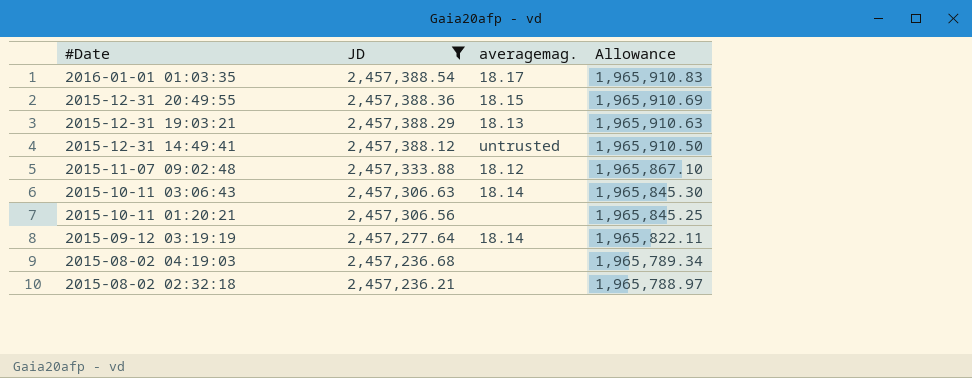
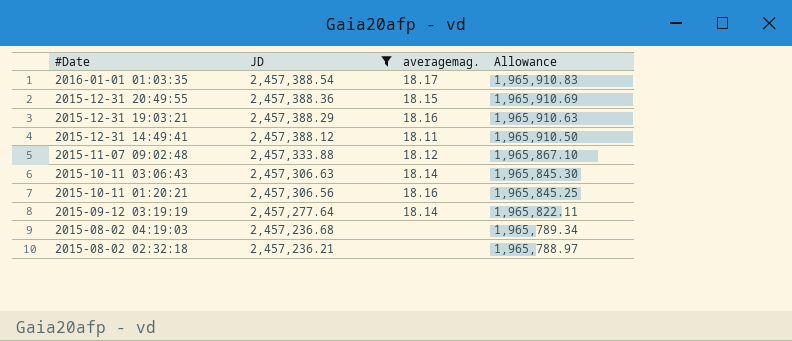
2015-12-31 19:03:21 | averagemag.: 18.13 -> 18.16
2015-12-31 14:49:41 | averagemag.: untrusted -> 18.11
2015-10-11 01:20:21 | averagemag.: none -> 18.16

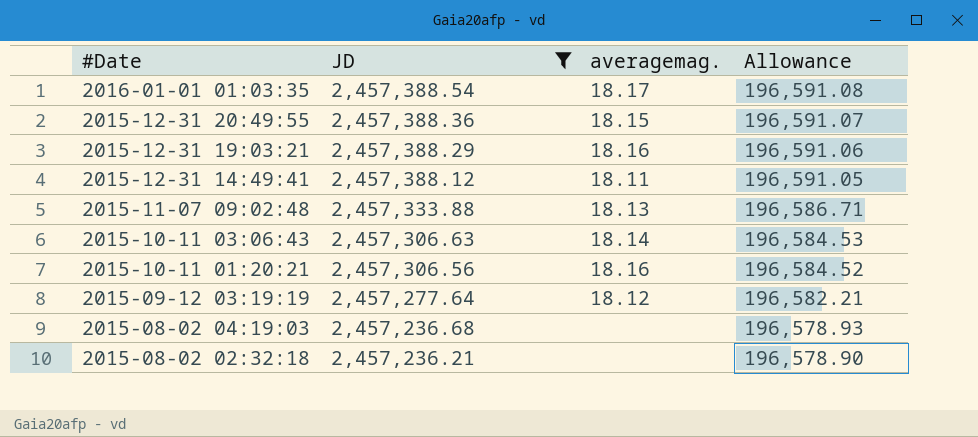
column Allowance | formula: [JD] * 0.8 -> [JD] * 0.08
2015-11-07 09:02:48 | averagemag.: 18.12 -> 18.13
2015-09-12 03:19:19 | averagemag.: 18.14 -> 18.12

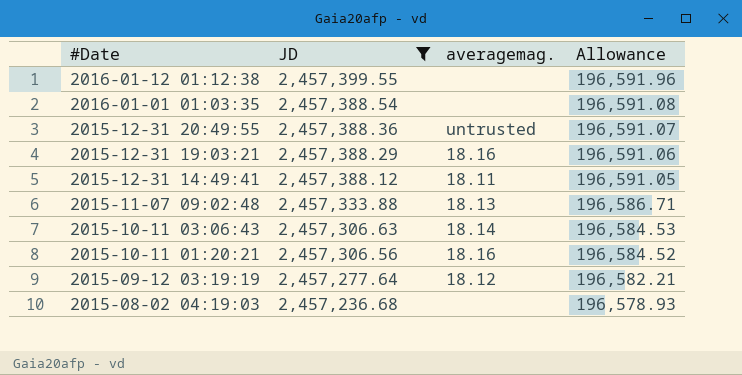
row 2015-08-02 02:32:18: 2,457,236.21 | none | 196,578.90 -> none
row 2016-01-12 01:12:38: none -> 2,457,399.55 | none | 196,591.96
2016-01-01 01:03:35 | averagemag.: 18.17 -> none
2015-12-31 20:49:55 | averagemag.: 18.15 -> untrusted

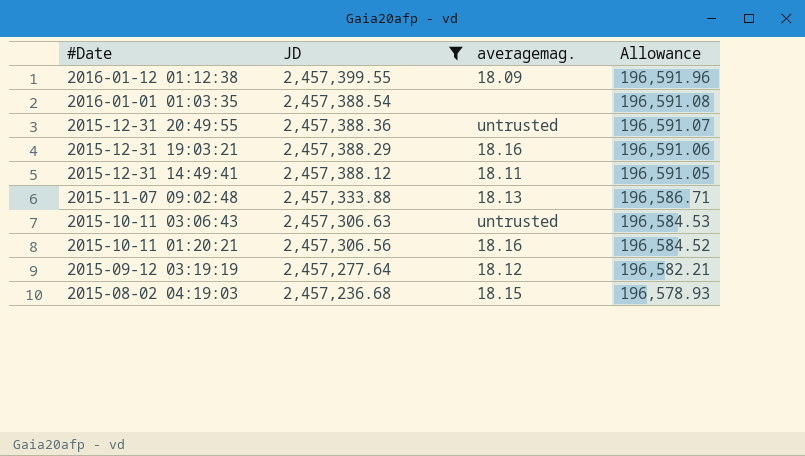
2016-01-12 01:12:38 | averagemag.: none -> 18.09
2015-10-11 03:06:43 | averagemag.: 18.14 -> untrusted
2015-08-02 04:19:03 | averagemag.: none -> 18.15

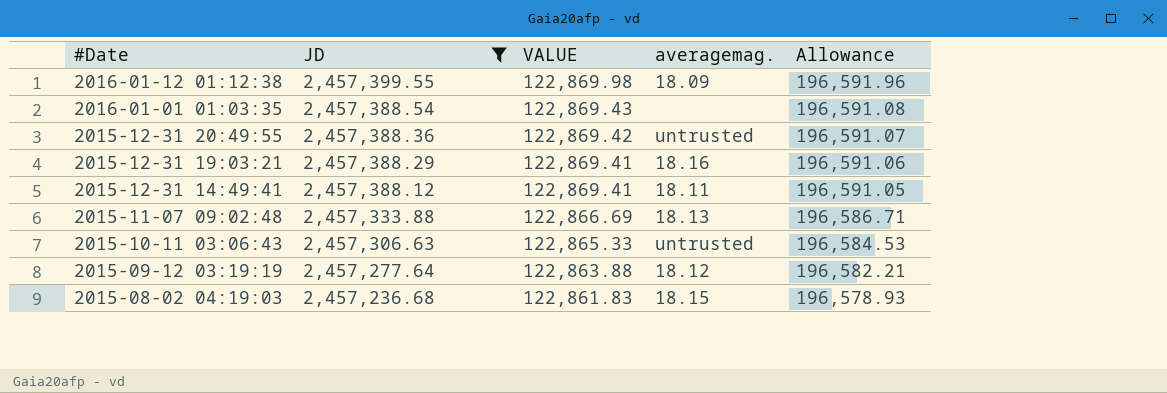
column VALUE | formula: none -> [JD] * 0.05
row 2015-10-11 01:20:21: 2,457,306.56 | 18.16 | 196,584.52 -> none

